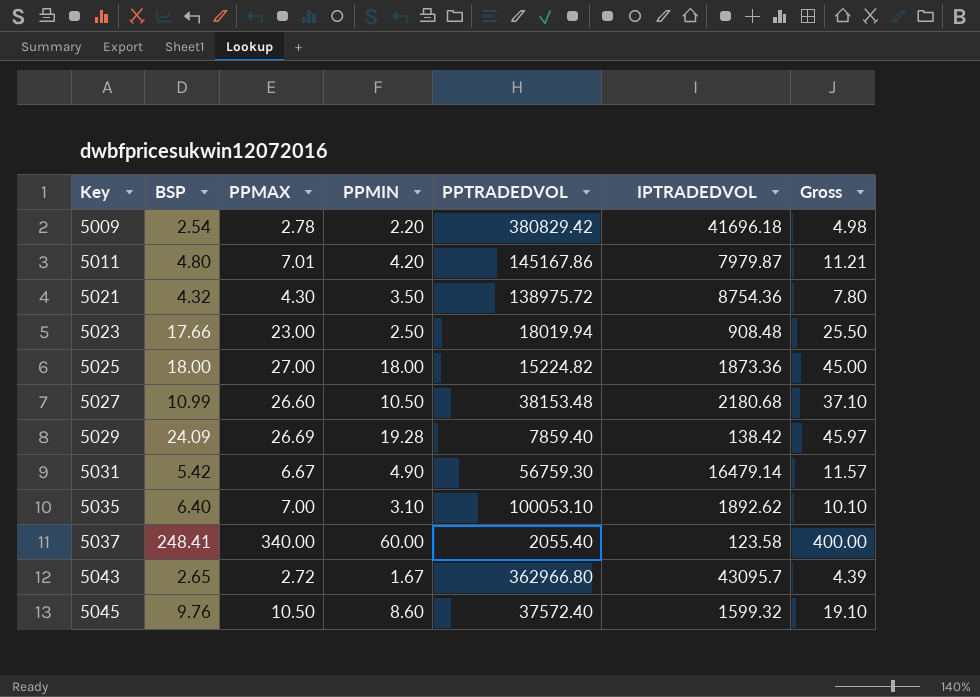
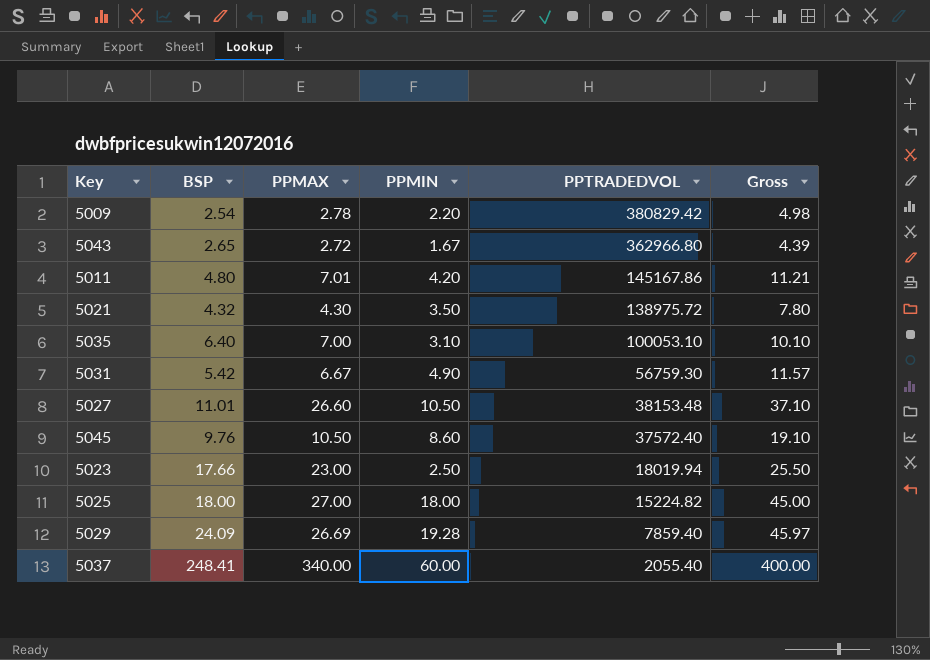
row order: Key ascending -> PPTRADEDVOL descending
column IPTRADEDVOL | position: 6 -> none
5027 | BSP: 10.99 -> 11.01

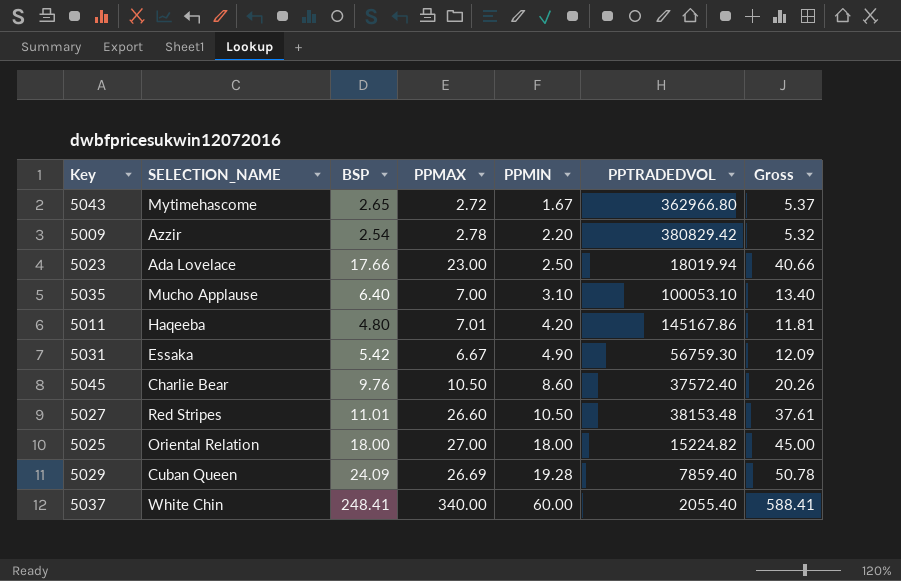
row order: PPTRADEDVOL descending -> PPMIN ascending
column SELECTION_NAME | position: none -> 2
column Gross | formula: [PPMAX] + [PPMIN] -> [BSP] + [PPMAX]
row 5021: 4.32 | 4.30 | 3.50 | 138975.72 | 7.80 -> none

